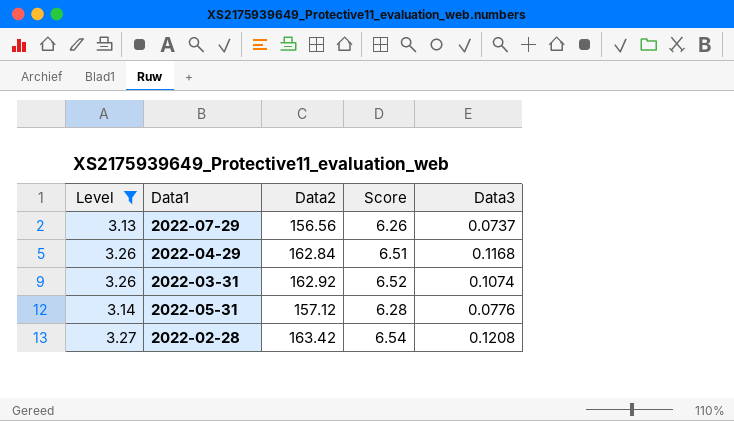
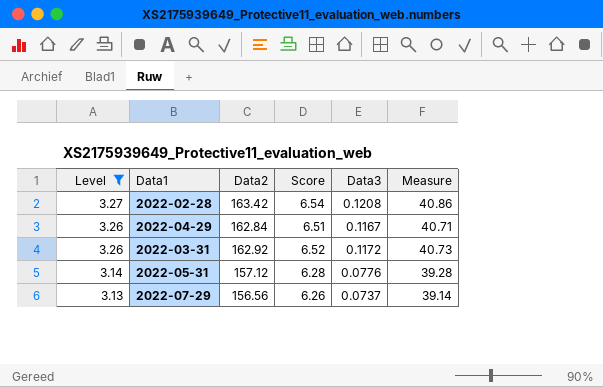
row order: none -> Level descending
column Measure | formula: none -> [Data2] * 0.25
2022-04-29 | Data3: 0.1168 -> 0.1167
2022-03-31 | Data3: 0.1074 -> 0.1172

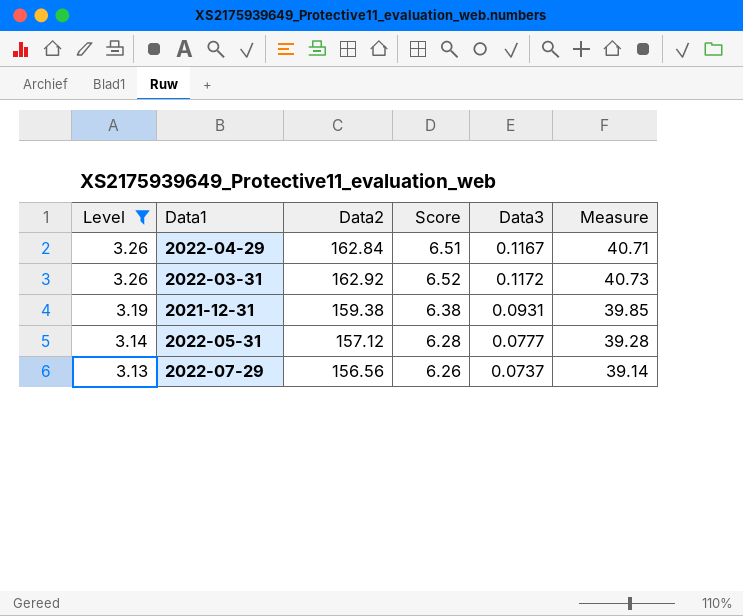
row 2022-02-28: 3.27 | 163.42 | 6.54 | 0.1208 | 40.86 -> none
row 2021-12-31: none -> 3.19 | 159.38 | 6.38 | 0.0931 | 39.85
2022-05-31 | Data3: 0.0776 -> 0.0777

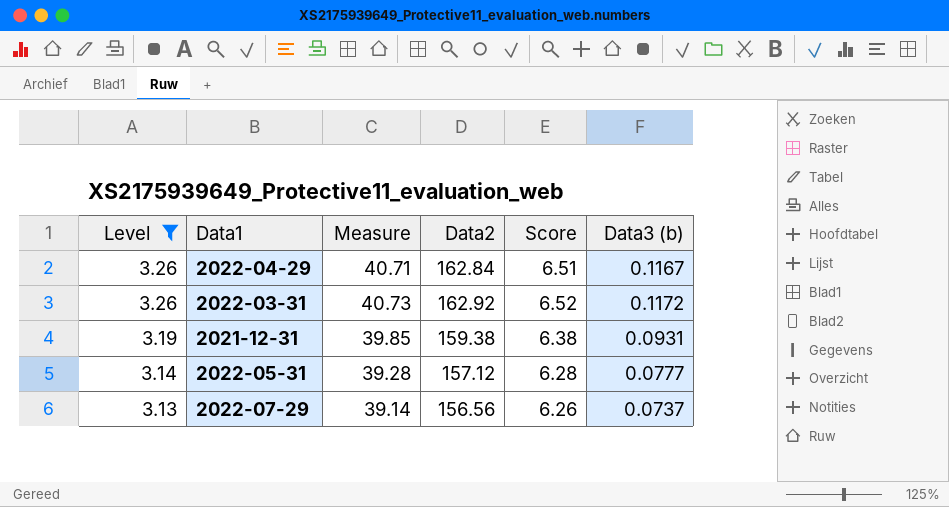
column Measure | position: 6 -> 3
column name: Data3 -> Data3 (b)

